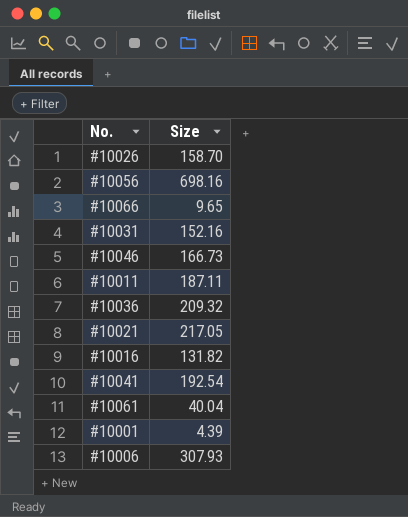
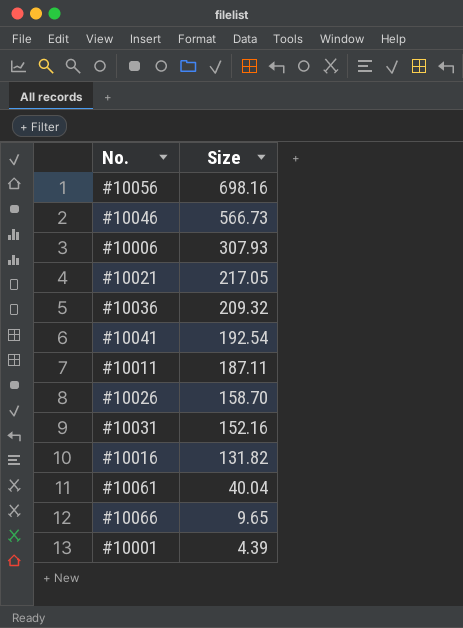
row order: none -> Size descending
#10046 | Size: 166.73 -> 566.73

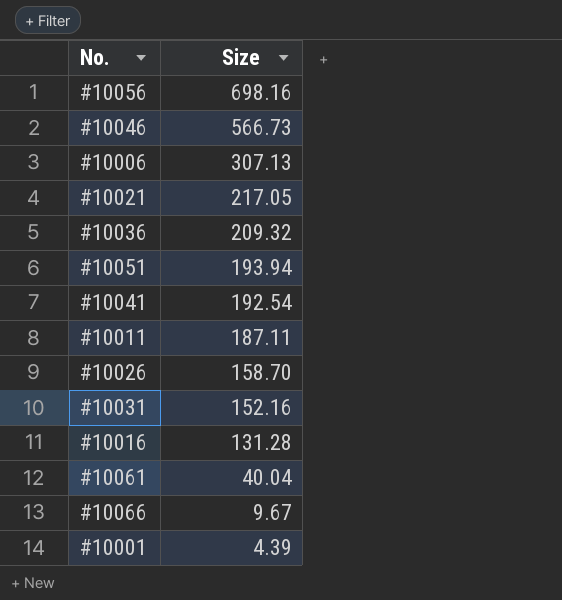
#10006 | Size: 307.93 -> 307.13
row #10051: none -> 193.94
#10016 | Size: 131.82 -> 131.28
#10066 | Size: 9.65 -> 9.67

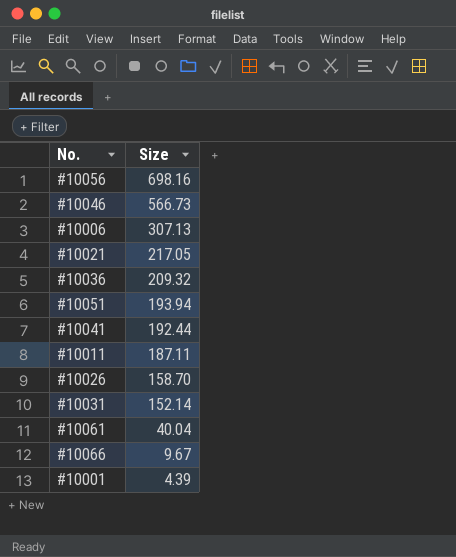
row #10016: 131.28 -> none
#10041 | Size: 192.54 -> 192.44
#10031 | Size: 152.16 -> 152.14

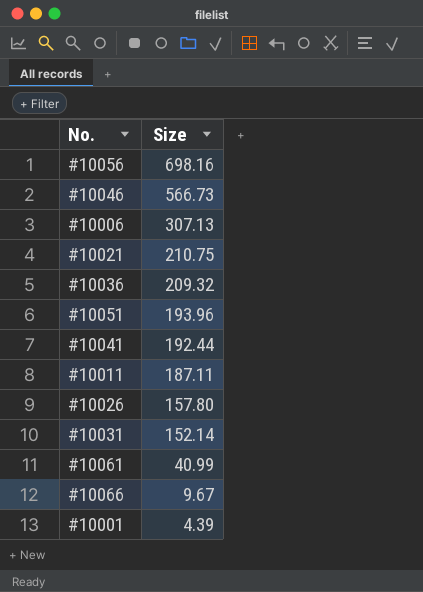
#10021 | Size: 217.05 -> 210.75
#10051 | Size: 193.94 -> 193.96
#10026 | Size: 158.70 -> 157.80
#10061 | Size: 40.04 -> 40.99

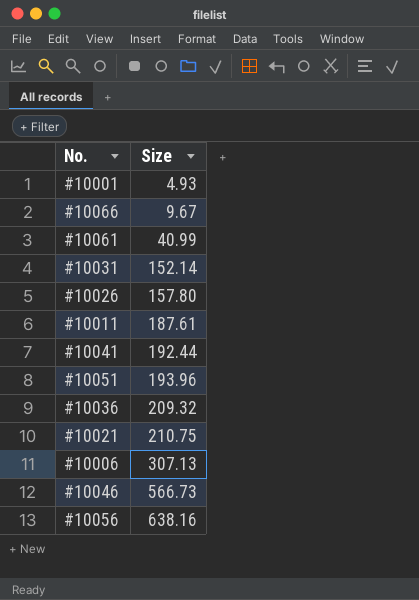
row order: Size descending -> Size ascending
#10001 | Size: 4.39 -> 4.93
#10011 | Size: 187.11 -> 187.61
#10056 | Size: 698.16 -> 638.16

